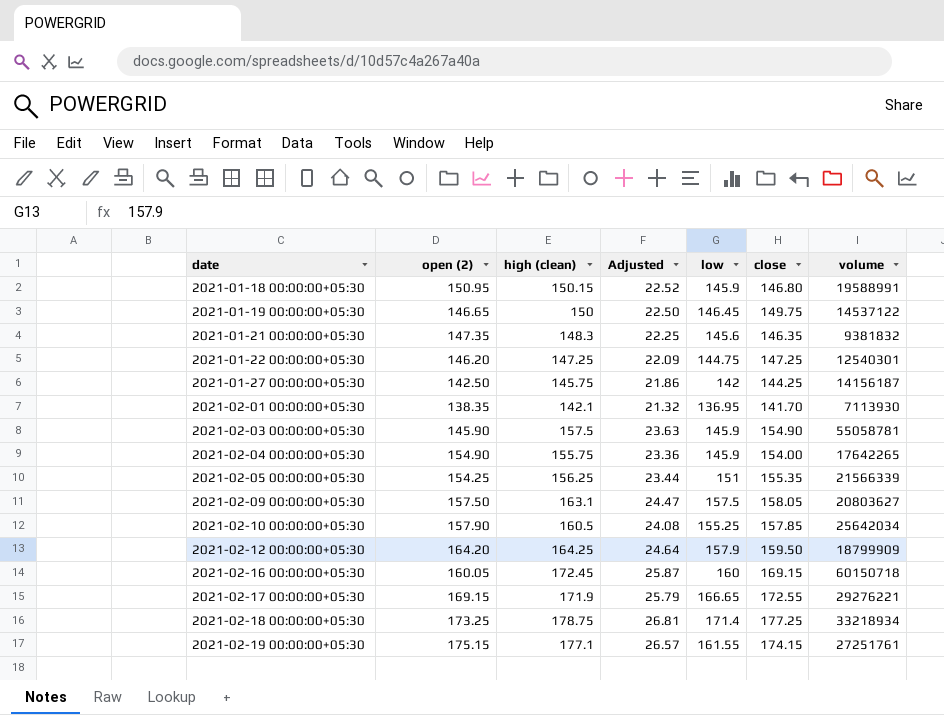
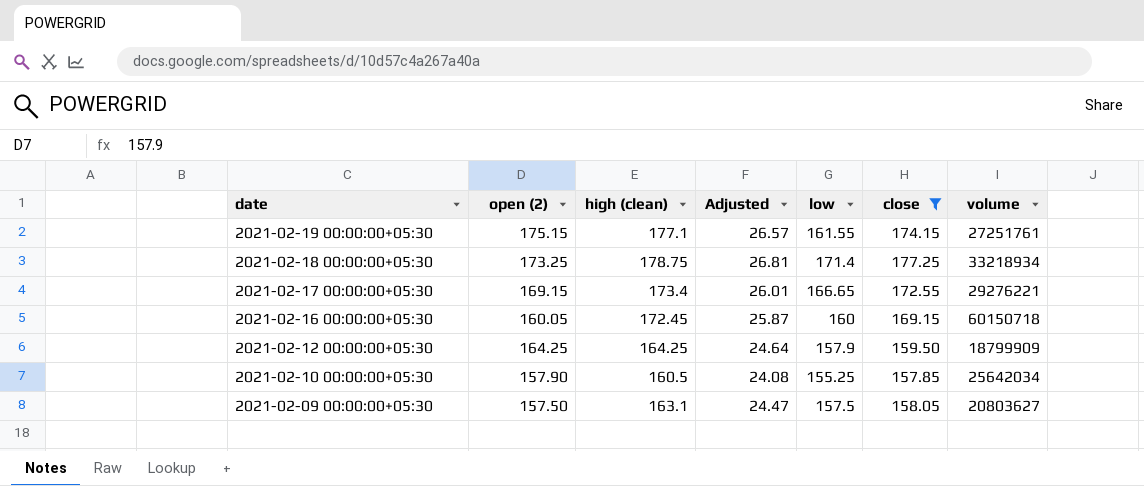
filter: none -> close >= 157.85
row order: date ascending -> date descending
2021-02-17 00:00:00+05:30 | high (clean): 171.9 -> 173.4
2021-02-17 00:00:00+05:30 | Adjusted: 25.79 -> 26.01
2021-02-12 00:00:00+05:30 | open (2): 164.20 -> 164.25

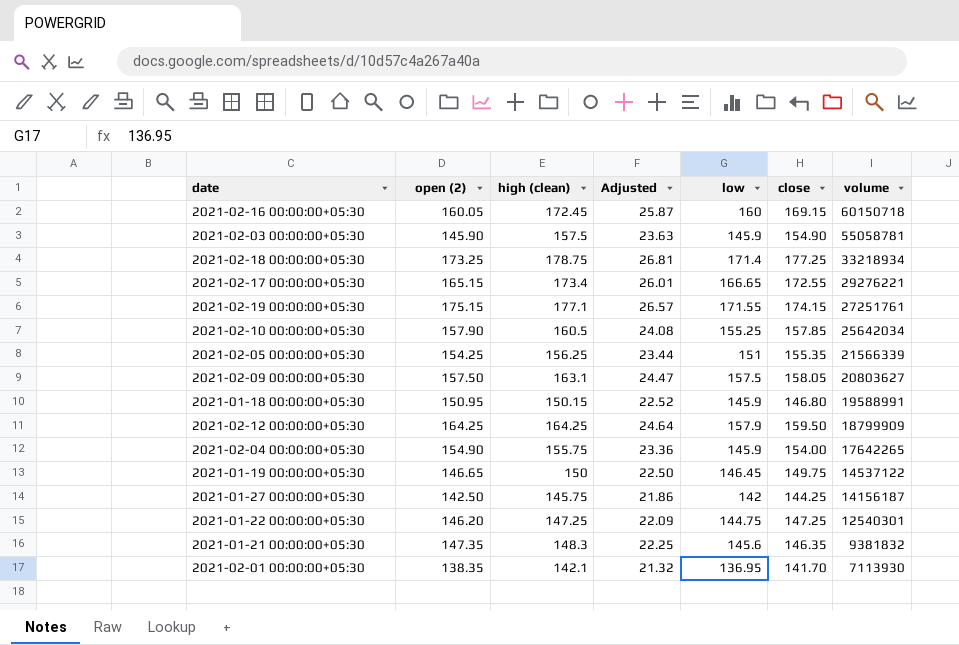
filter: close >= 157.85 -> none
row order: date descending -> volume descending
2021-02-17 00:00:00+05:30 | open (2): 169.15 -> 165.15
2021-02-19 00:00:00+05:30 | low: 161.55 -> 171.55

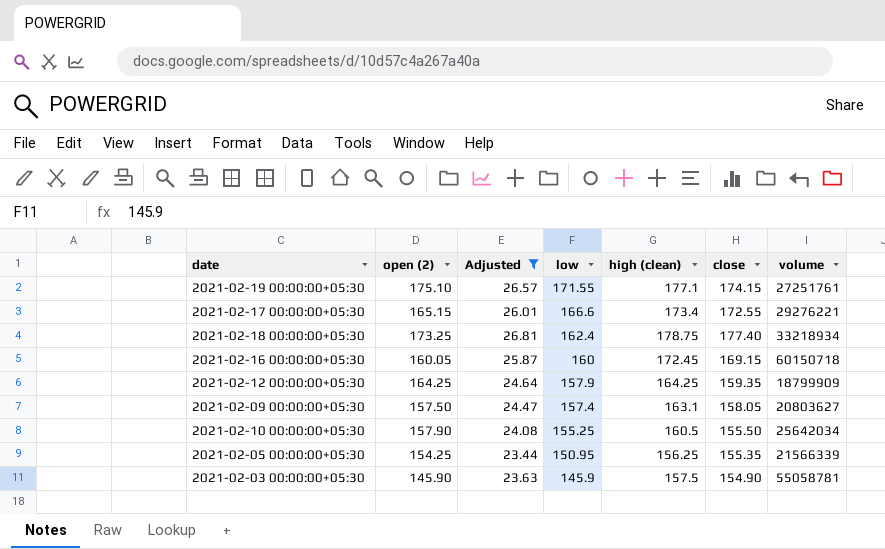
filter: none -> Adjusted >= 23.44
row order: volume descending -> low descending
column high (clean) | position: 3 -> 5
2021-02-19 00:00:00+05:30 | open (2): 175.15 -> 175.10
2021-02-17 00:00:00+05:30 | low: 166.65 -> 166.6
2021-02-18 00:00:00+05:30 | low: 171.4 -> 162.4
2021-02-18 00:00:00+05:30 | close: 177.25 -> 177.40
2021-02-12 00:00:00+05:30 | close: 159.50 -> 159.35
2021-02-09 00:00:00+05:30 | low: 157.5 -> 157.4
2021-02-10 00:00:00+05:30 | close: 157.85 -> 155.50
2021-02-05 00:00:00+05:30 | low: 151 -> 150.95

